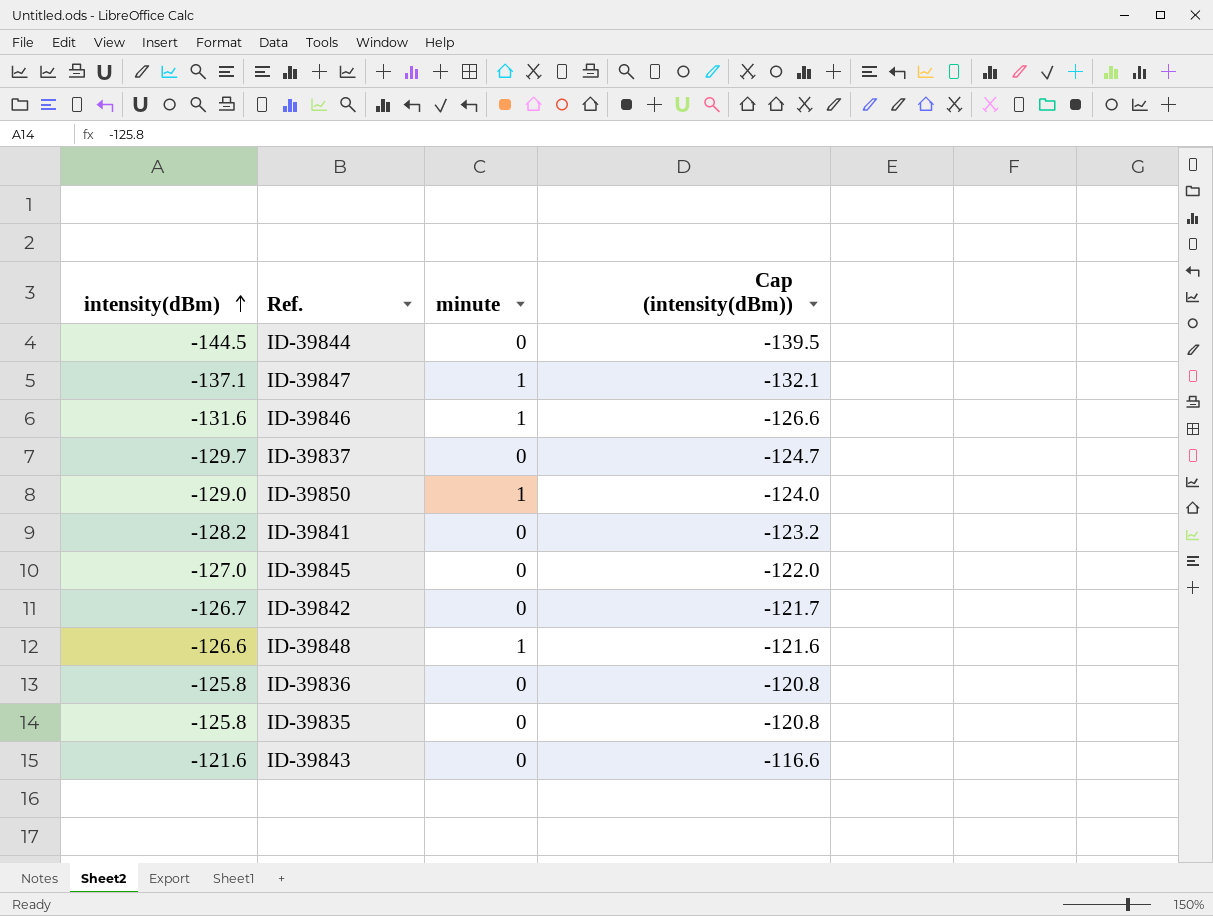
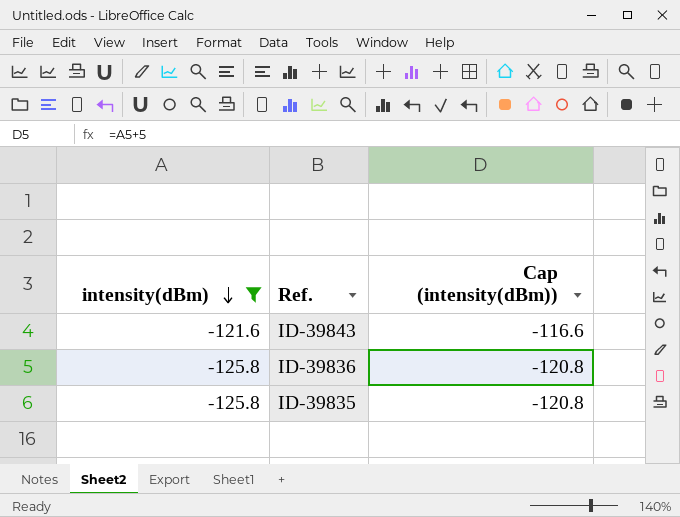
filter: none -> intensity(dBm) >= -125.8
row order: intensity(dBm) ascending -> intensity(dBm) descending
column minute | position: 3 -> none

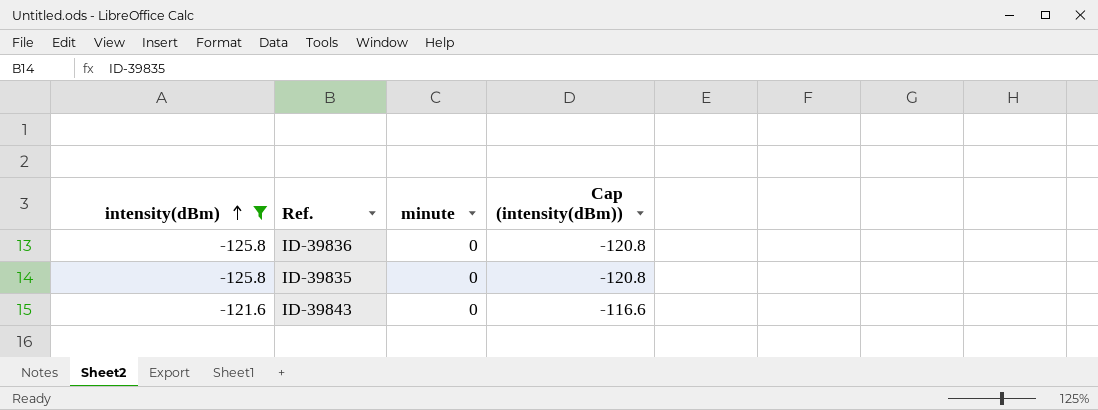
row order: intensity(dBm) descending -> intensity(dBm) ascending
column minute | position: none -> 3

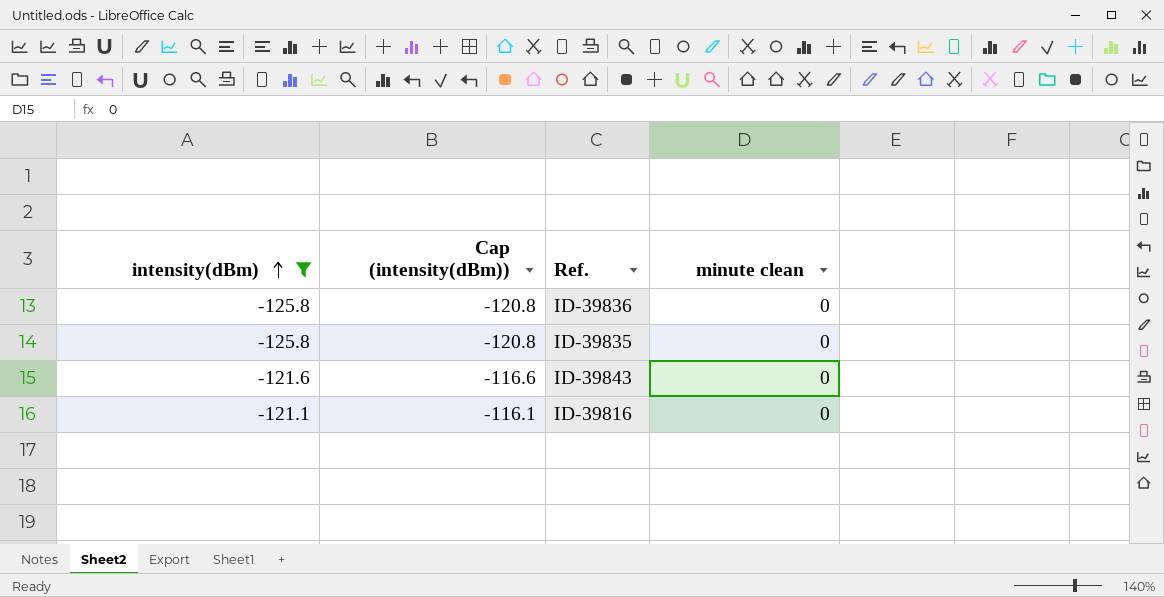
column Cap (intensity(dBm)) | position: 4 -> 2
column name: minute -> minute clean
row ID-39816: none -> -121.1 | -116.1 | 0

